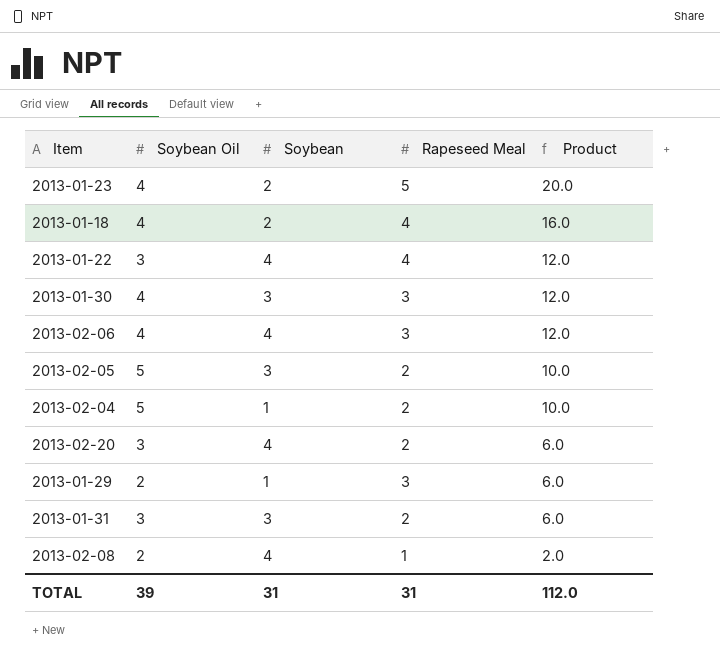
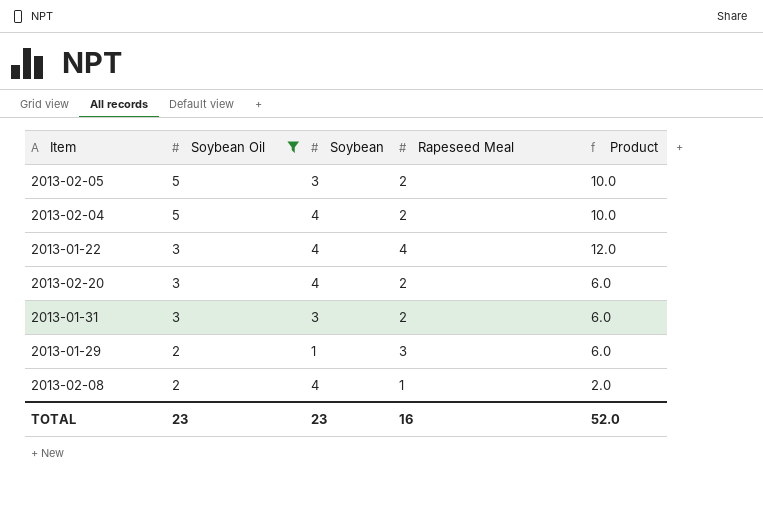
filter: none -> Soybean Oil != 4
row order: Product descending -> Soybean Oil descending
2013-02-04 | Soybean: 1 -> 4
TOTAL | Soybean Oil: 39 -> 23
TOTAL | Soybean: 31 -> 23
TOTAL | Rapeseed Meal: 31 -> 16
TOTAL | Product: 112.0 -> 52.0

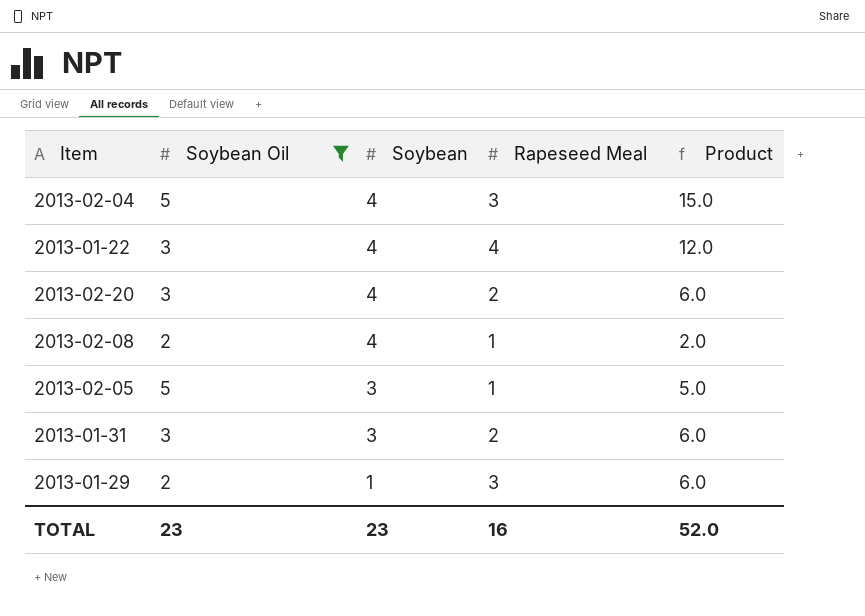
row order: Soybean Oil descending -> Soybean descending
2013-02-04 | Rapeseed Meal: 2 -> 3
2013-02-04 | Product: 10.0 -> 15.0
2013-02-05 | Rapeseed Meal: 2 -> 1
2013-02-05 | Product: 10.0 -> 5.0

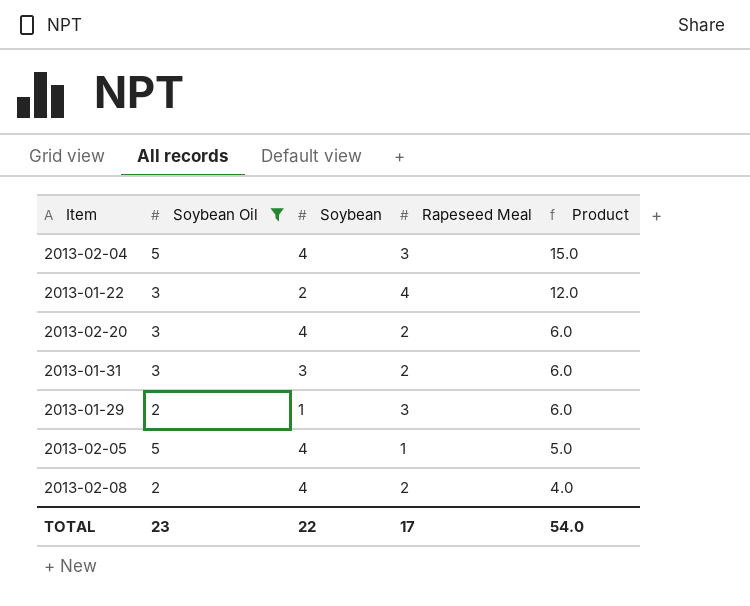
row order: Soybean descending -> Product descending
2013-01-22 | Soybean: 4 -> 2
2013-02-05 | Soybean: 3 -> 4
2013-02-08 | Rapeseed Meal: 1 -> 2
2013-02-08 | Product: 2.0 -> 4.0
TOTAL | Soybean: 23 -> 22
TOTAL | Rapeseed Meal: 16 -> 17
TOTAL | Product: 52.0 -> 54.0

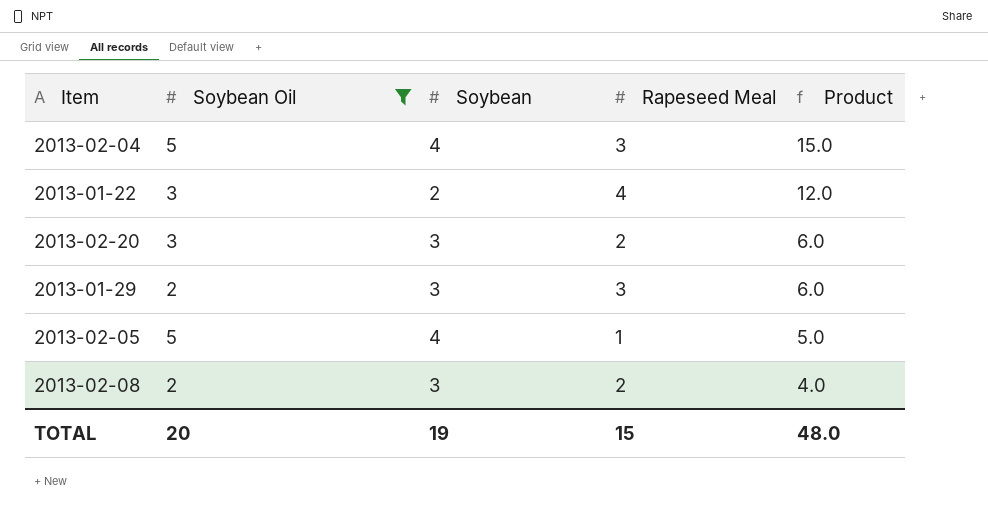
row 2013-01-31: 3 | 3 | 2 | 6.0 -> none
2013-02-20 | Soybean: 4 -> 3
2013-01-29 | Soybean: 1 -> 3
2013-02-08 | Soybean: 4 -> 3
TOTAL | Soybean Oil: 23 -> 20
TOTAL | Soybean: 22 -> 19
TOTAL | Rapeseed Meal: 17 -> 15
TOTAL | Product: 54.0 -> 48.0

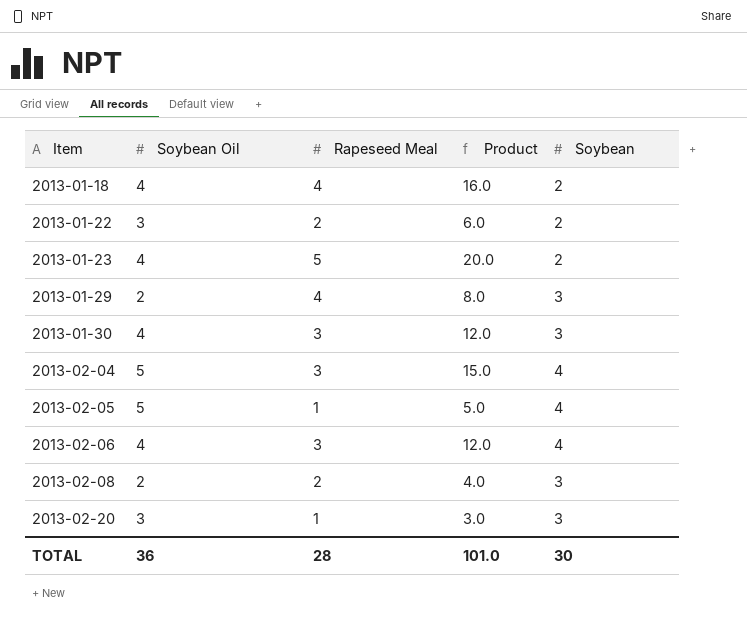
filter: Soybean Oil != 4 -> none
row order: Product descending -> Item ascending
column Soybean | position: 3 -> 5
2013-01-22 | Rapeseed Meal: 4 -> 2
2013-01-22 | Product: 12.0 -> 6.0
2013-01-29 | Rapeseed Meal: 3 -> 4
2013-01-29 | Product: 6.0 -> 8.0
2013-02-20 | Rapeseed Meal: 2 -> 1
2013-02-20 | Product: 6.0 -> 3.0
TOTAL | Soybean Oil: 20 -> 36
TOTAL | Rapeseed Meal: 15 -> 28
TOTAL | Product: 48.0 -> 101.0
TOTAL | Soybean: 19 -> 30

